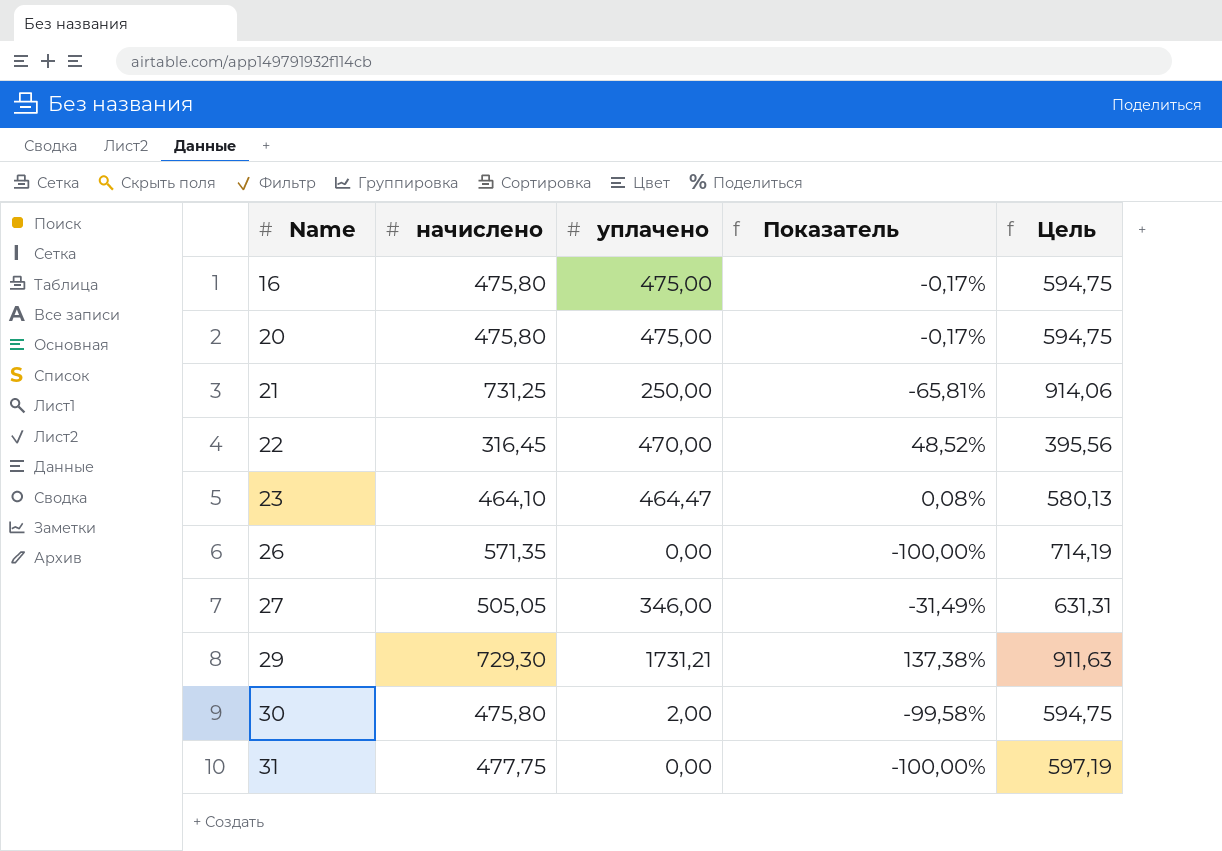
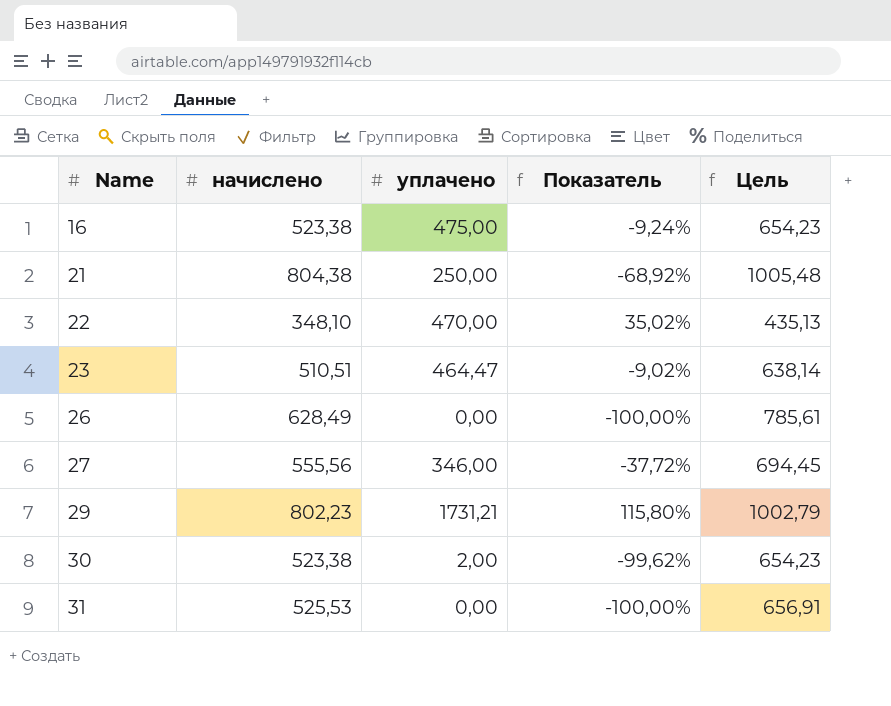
row 20: 475,80 | 475,00 | -0,17% | 594,75 -> none
16 | начислено: 475,80 -> 523,38
16 | Показатель: -0,17% -> -9,24%
16 | Цель: 594,75 -> 654,23
21 | начислено: 731,25 -> 804,38
21 | Показатель: -65,81% -> -68,92%
21 | Цель: 914,06 -> 1005,48
22 | начислено: 316,45 -> 348,10
22 | Показатель: 48,52% -> 35,02%
22 | Цель: 395,56 -> 435,13
23 | начислено: 464,10 -> 510,51
23 | Показатель: 0,08% -> -9,02%
23 | Цель: 580,13 -> 638,14
26 | начислено: 571,35 -> 628,49
26 | Цель: 714,19 -> 785,61
27 | начислено: 505,05 -> 555,56
27 | Показатель: -31,49% -> -37,72%
27 | Цель: 631,31 -> 694,45
29 | начислено: 729,30 -> 802,23
29 | Показатель: 137,38% -> 115,80%
29 | Цель: 911,63 -> 1002,79
30 | начислено: 475,80 -> 523,38
30 | Показатель: -99,58% -> -99,62%
30 | Цель: 594,75 -> 654,23
31 | начислено: 477,75 -> 525,53
31 | Цель: 597,19 -> 656,91

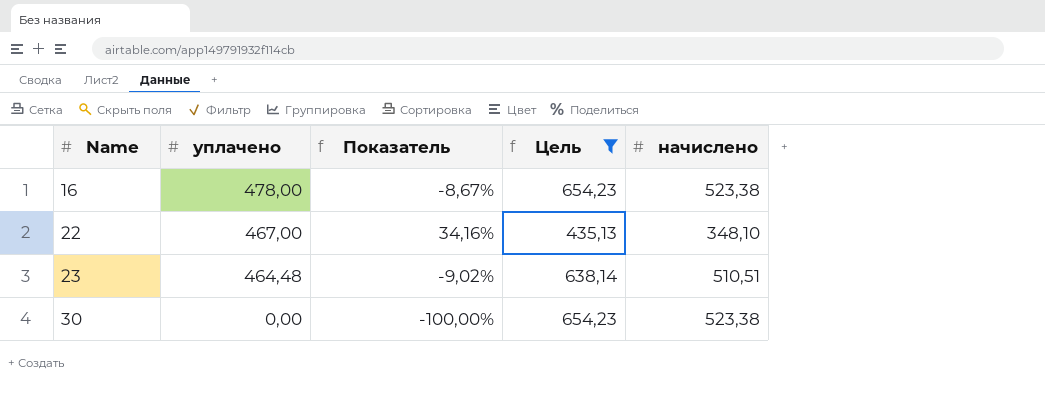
filter: none -> Цель <= 654,23
column начислено | position: 2 -> 5
16 | уплачено: 475,00 -> 478,00
16 | Показатель: -9,24% -> -8,67%
22 | уплачено: 470,00 -> 467,00
22 | Показатель: 35,02% -> 34,16%
23 | уплачено: 464,47 -> 464,48
30 | уплачено: 2,00 -> 0,00
30 | Показатель: -99,62% -> -100,00%

